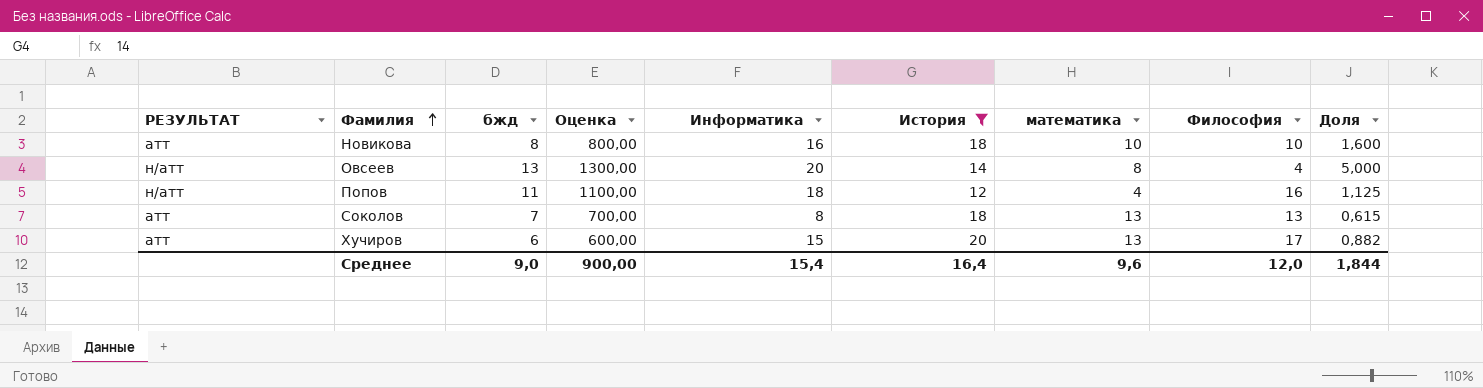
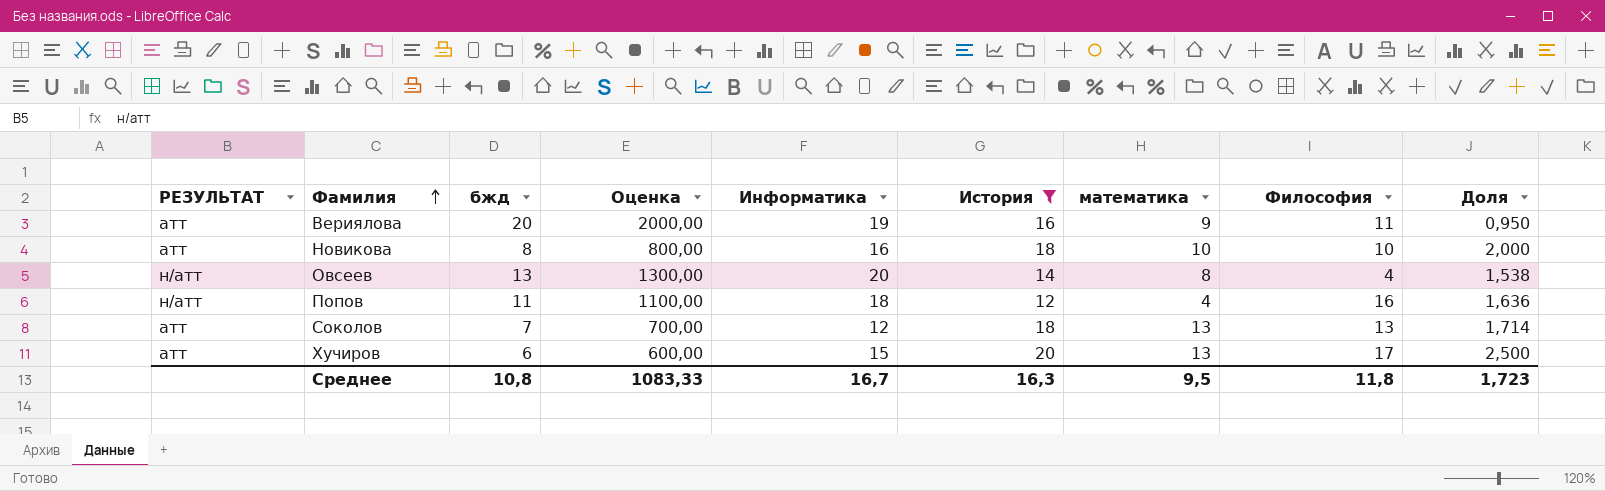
column Доля | formula: [Информатика] / [Философия] -> [Информатика] / [бжд]
row Вериялова: none -> атт | 20 | 2000,00 | 19 | 16 | 9 | 11 | 0,950
Соколов | Информатика: 8 -> 12
Среднее | бжд: 9,0 -> 10,8
Среднее | Оценка: 900,00 -> 1083,33
Среднее | Информатика: 15,4 -> 16,7
Среднее | История: 16,4 -> 16,3
Среднее | математика: 9,6 -> 9,5
Среднее | Философия: 12,0 -> 11,8
Среднее | Доля: 1,844 -> 1,723

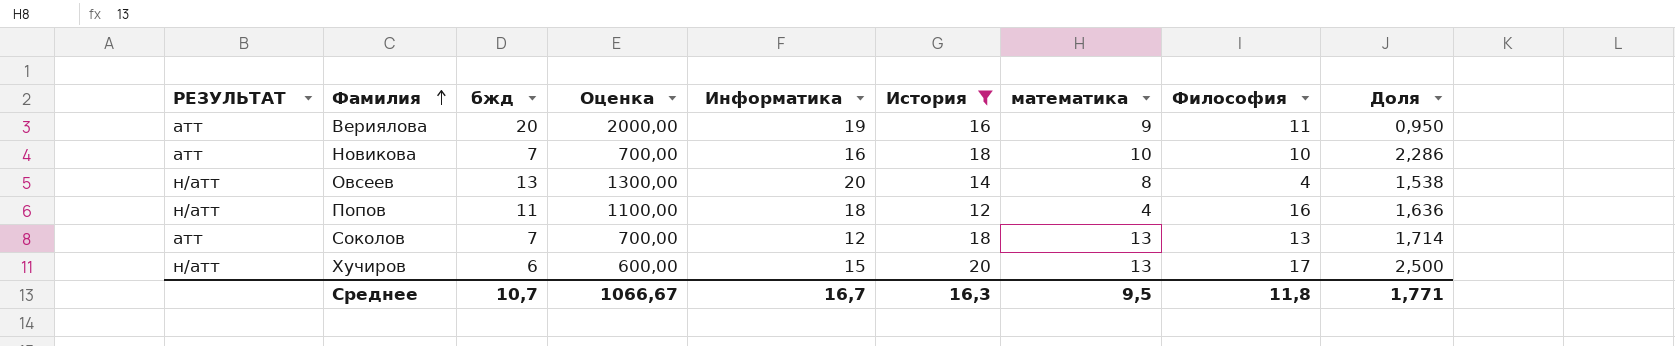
Новикова | бжд: 8 -> 7
Новикова | Оценка: 800,00 -> 700,00
Новикова | Доля: 2,000 -> 2,286
Хучиров | РЕЗУЛЬТАТ: атт -> н/атт
Среднее | бжд: 10,8 -> 10,7
Среднее | Оценка: 1083,33 -> 1066,67
Среднее | Доля: 1,723 -> 1,771

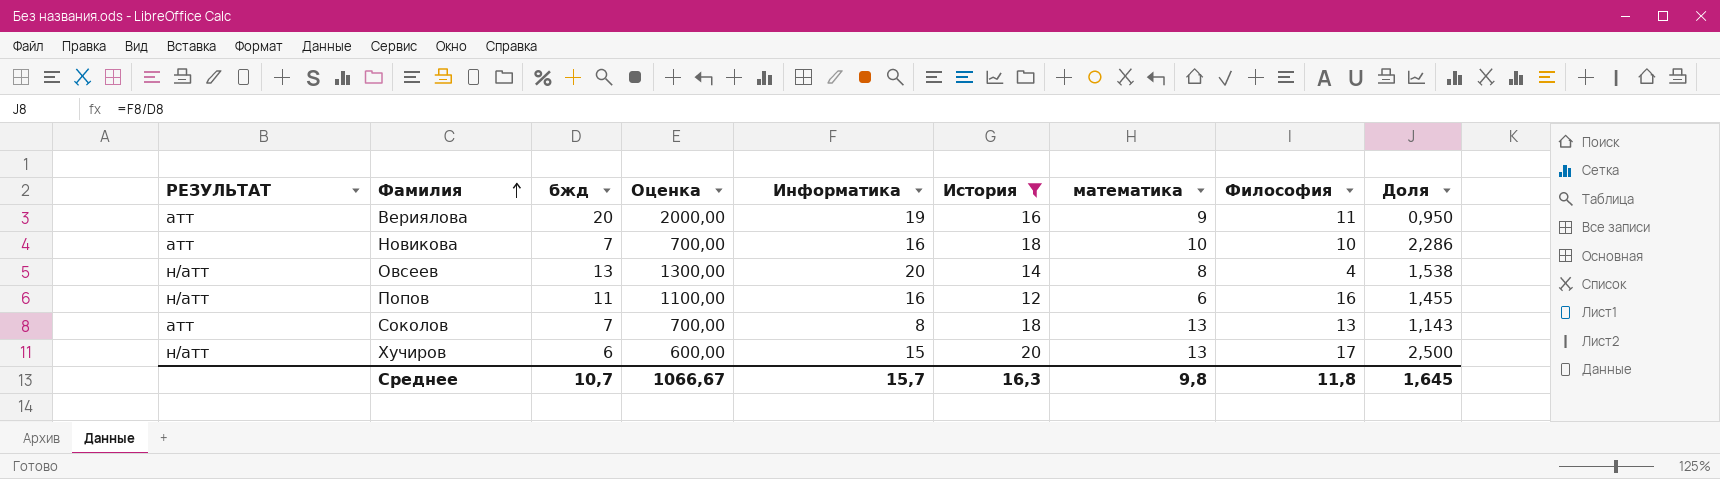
Попов | Информатика: 18 -> 16
Попов | математика: 4 -> 6
Попов | Доля: 1,636 -> 1,455
Соколов | Информатика: 12 -> 8
Соколов | Доля: 1,714 -> 1,143
Среднее | Информатика: 16,7 -> 15,7
Среднее | математика: 9,5 -> 9,8
Среднее | Доля: 1,771 -> 1,645

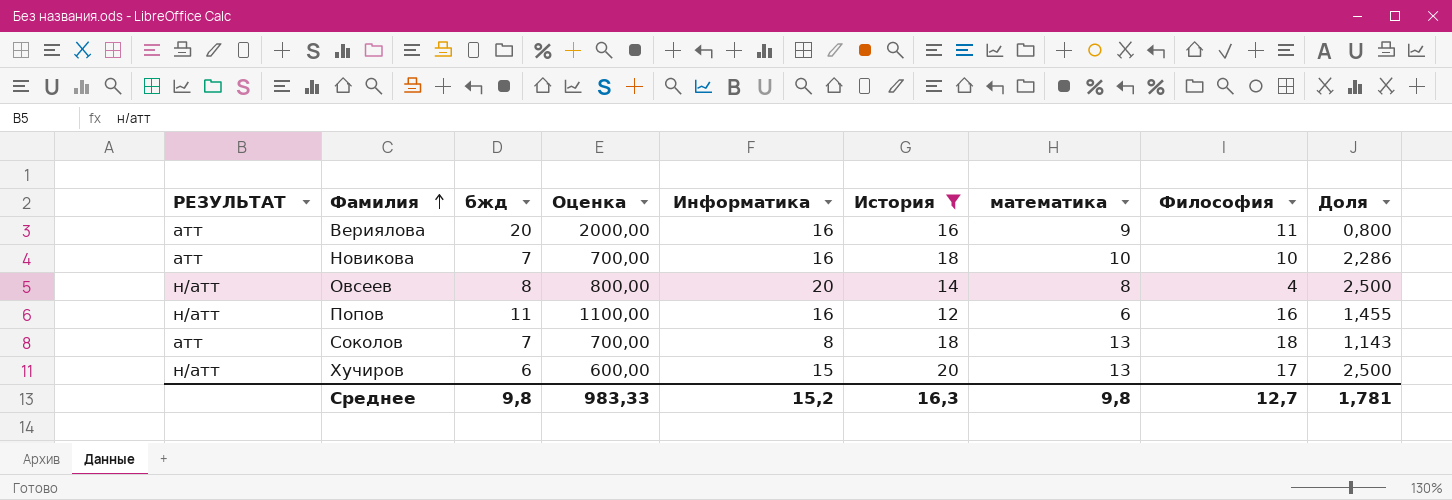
Вериялова | Информатика: 19 -> 16
Вериялова | Доля: 0,950 -> 0,800
Овсеев | бжд: 13 -> 8
Овсеев | Оценка: 1300,00 -> 800,00
Овсеев | Доля: 1,538 -> 2,500
Соколов | Философия: 13 -> 18
Среднее | бжд: 10,7 -> 9,8
Среднее | Оценка: 1066,67 -> 983,33
Среднее | Информатика: 15,7 -> 15,2
Среднее | Философия: 11,8 -> 12,7
Среднее | Доля: 1,645 -> 1,781

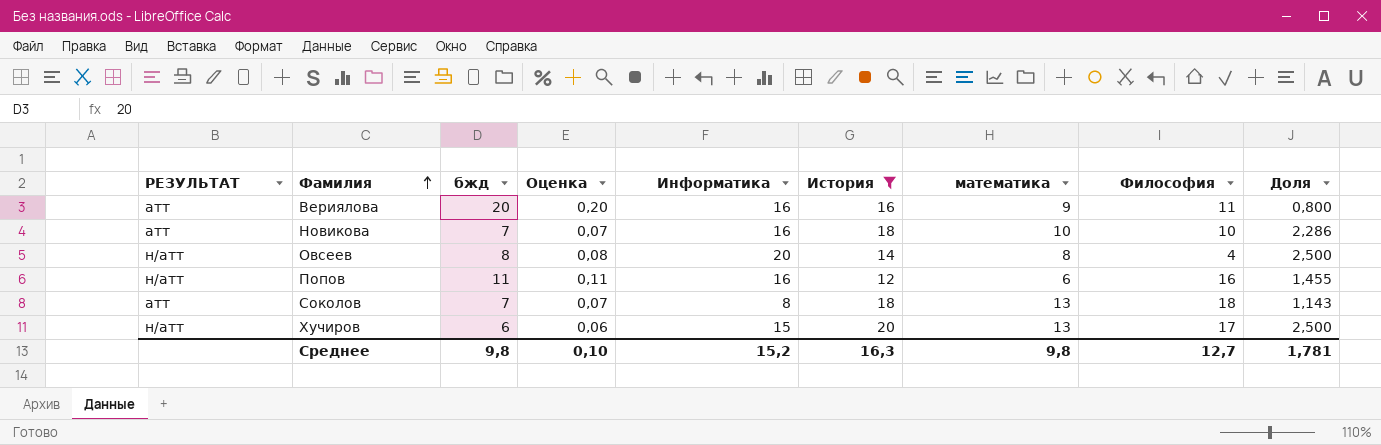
column Оценка | formula: [бжд] * 100 -> [бжд] * 0,01
Среднее | Оценка: 983,33 -> 0,10

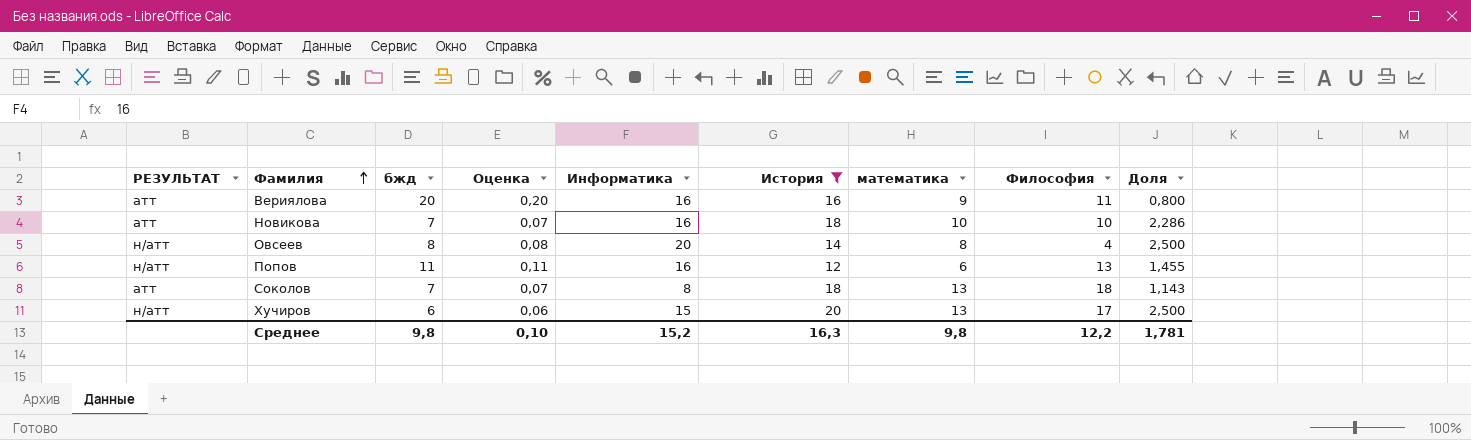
Попов | Философия: 16 -> 13
Среднее | Философия: 12,7 -> 12,2

